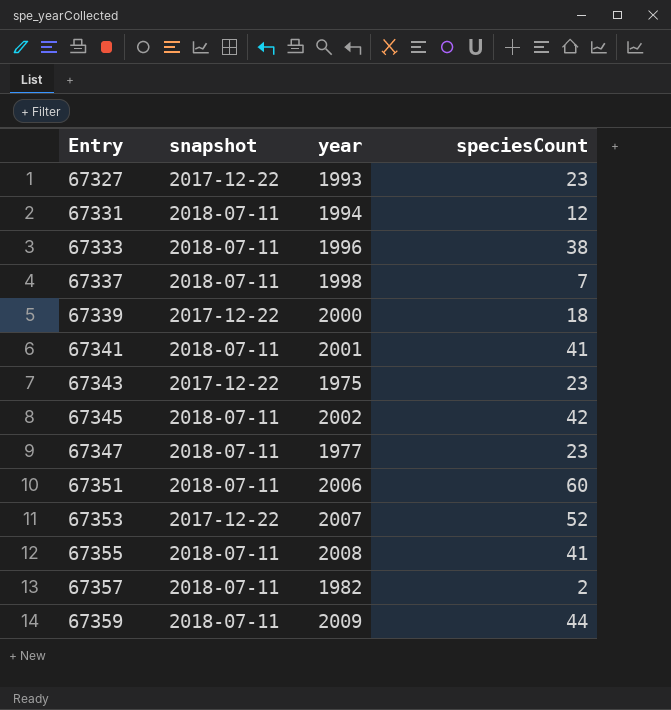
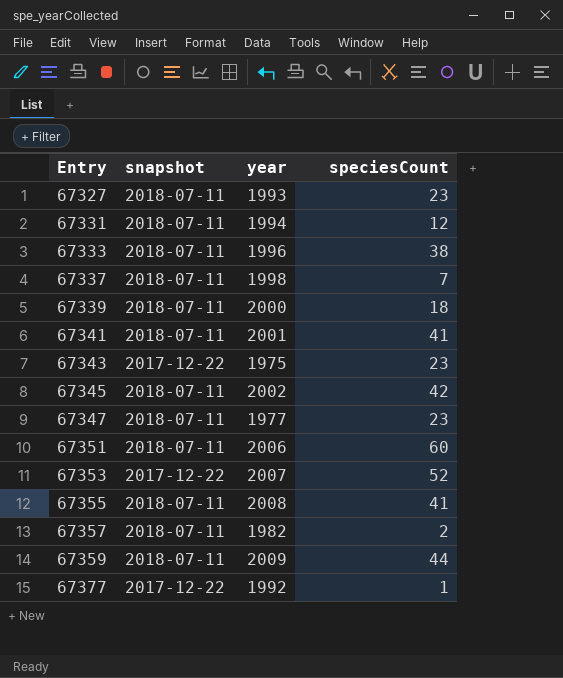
67327 | snapshot: 2017-12-22 -> 2018-07-11
67339 | snapshot: 2017-12-22 -> 2018-07-11
row 67377: none -> 2017-12-22 | 1992 | 1

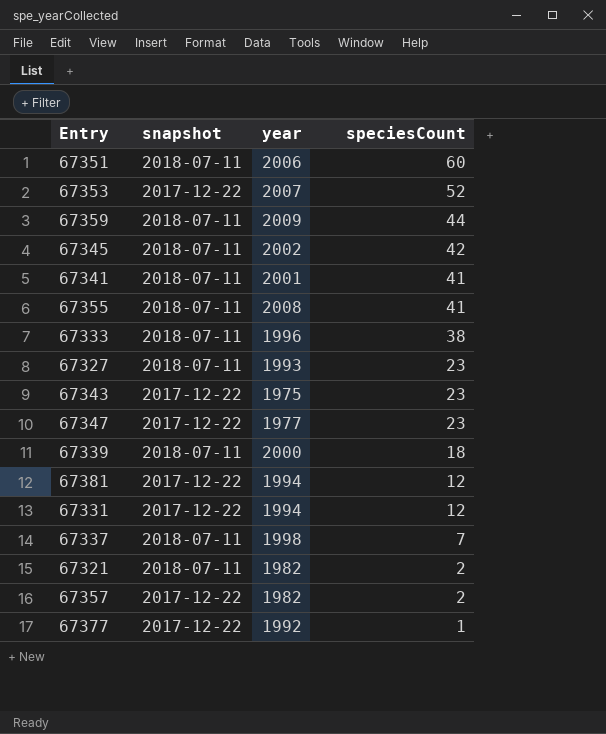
row order: Entry ascending -> speciesCount descending
67347 | snapshot: 2018-07-11 -> 2017-12-22
row 67381: none -> 2017-12-22 | 1994 | 12
67331 | snapshot: 2018-07-11 -> 2017-12-22
row 67321: none -> 2018-07-11 | 1982 | 2
67357 | snapshot: 2018-07-11 -> 2017-12-22

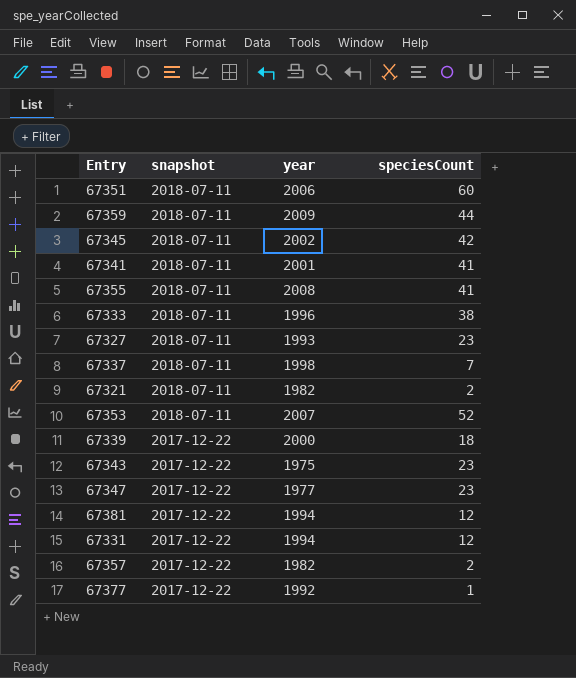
row order: speciesCount descending -> snapshot descending
67353 | snapshot: 2017-12-22 -> 2018-07-11
67339 | snapshot: 2018-07-11 -> 2017-12-22

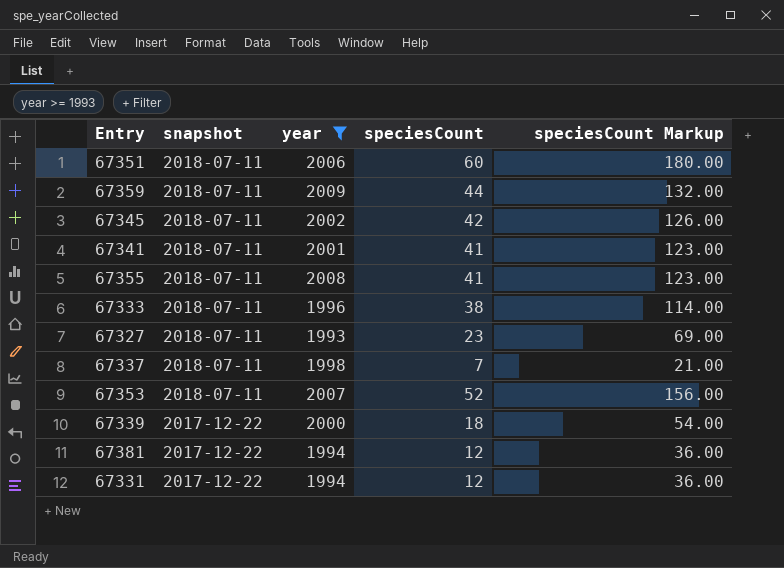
filter: none -> year >= 1993
column speciesCount Markup | formula: none -> [speciesCount] * 3

